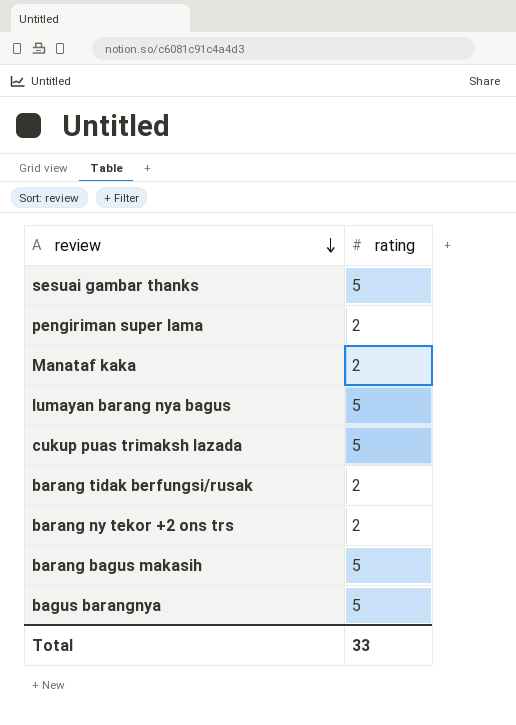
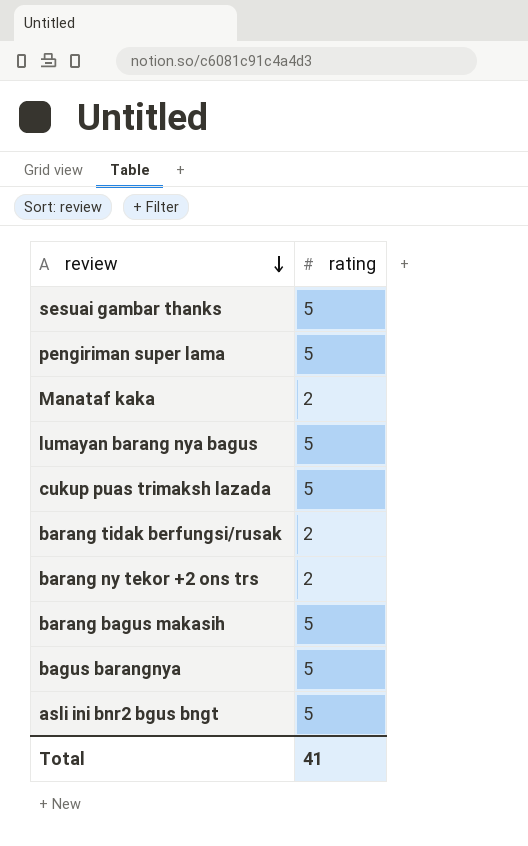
pengiriman super lama | rating: 2 -> 5
row asli ini bnr2 bgus bngt: none -> 5
Total | rating: 33 -> 41

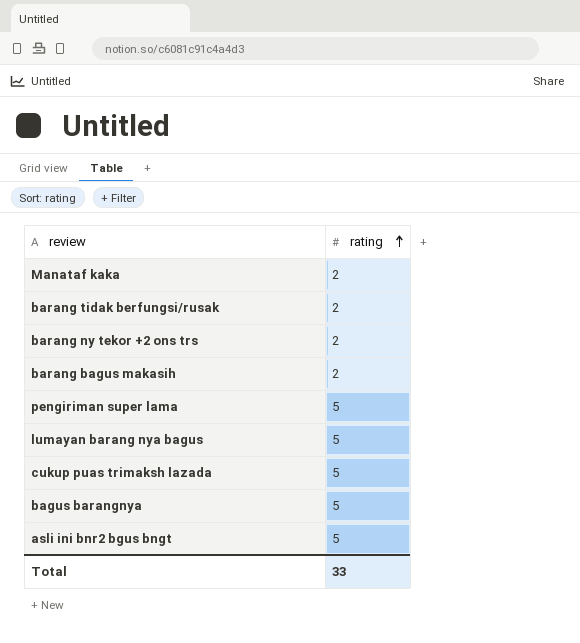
row order: review descending -> rating ascending
row sesuai gambar thanks: 5 -> none
barang bagus makasih | rating: 5 -> 2
Total | rating: 41 -> 33

